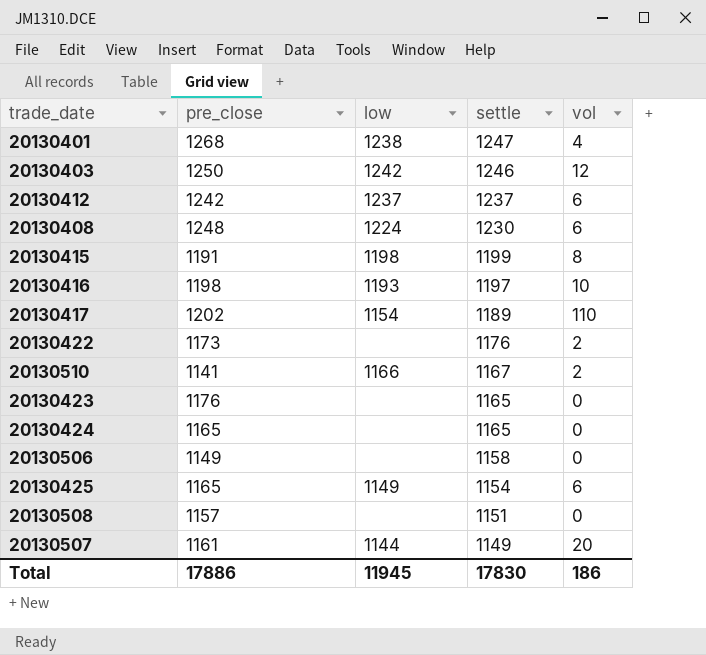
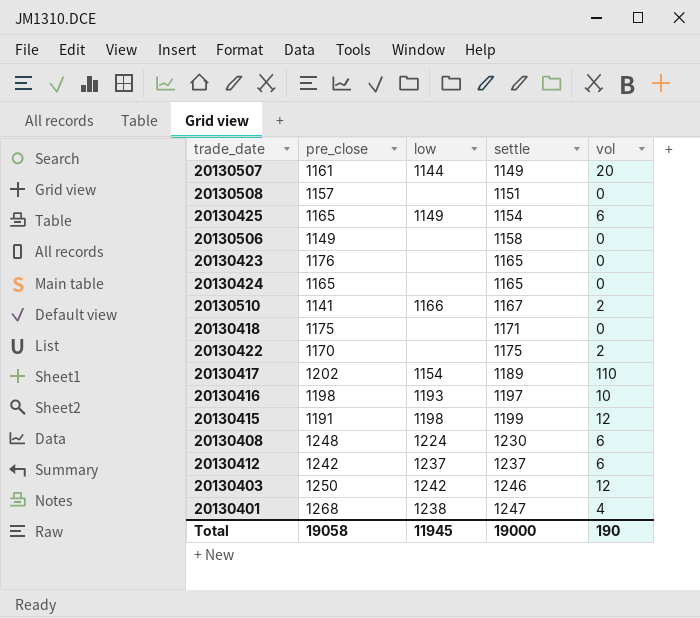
row order: settle descending -> settle ascending
row 20130418: none -> 1175 | none | 1171 | 0
20130422 | pre_close: 1173 -> 1170
20130422 | settle: 1176 -> 1175
20130415 | vol: 8 -> 12
Total | pre_close: 17886 -> 19058
Total | settle: 17830 -> 19000
Total | vol: 186 -> 190

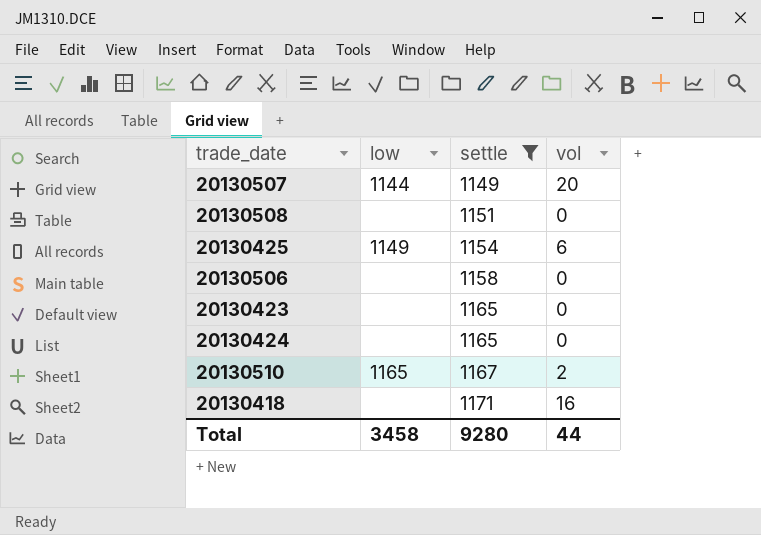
filter: none -> settle <= 1171
column pre_close | position: 2 -> none
20130510 | low: 1166 -> 1165
20130418 | vol: 0 -> 16
Total | low: 11945 -> 3458
Total | settle: 19000 -> 9280
Total | vol: 190 -> 44

